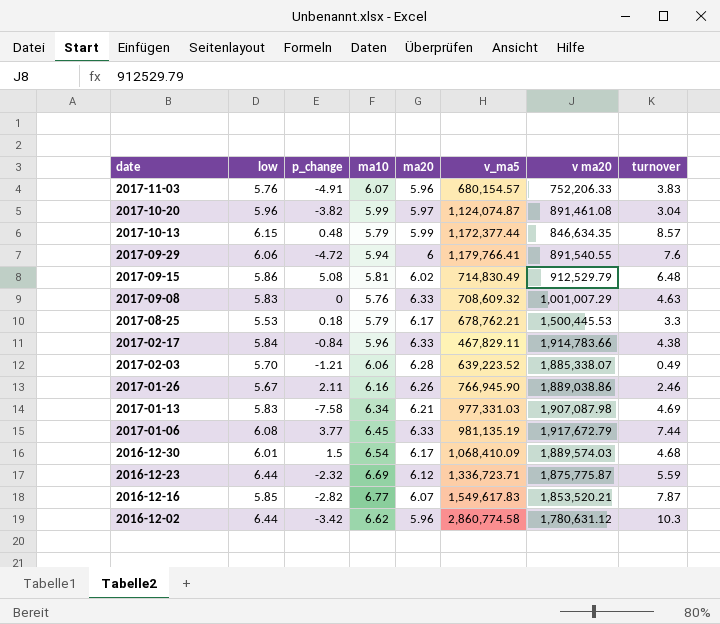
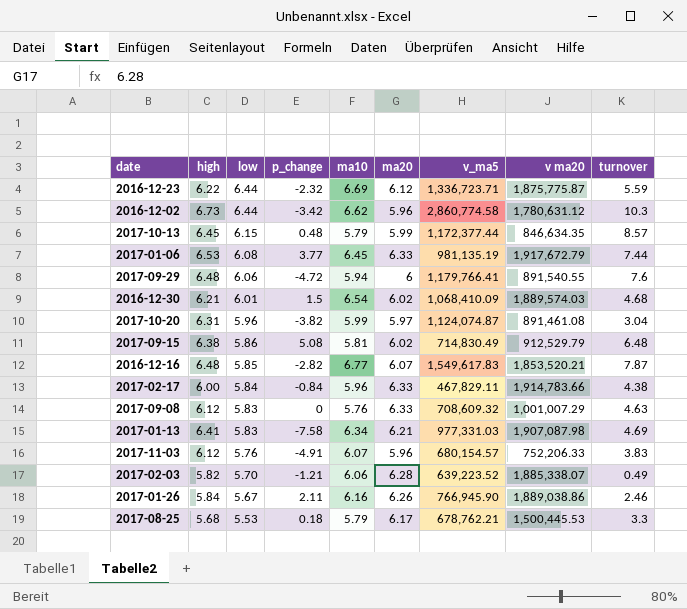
row order: date descending -> low descending
column high | position: none -> 2
2016-12-30 | ma20: 6.17 -> 6.02

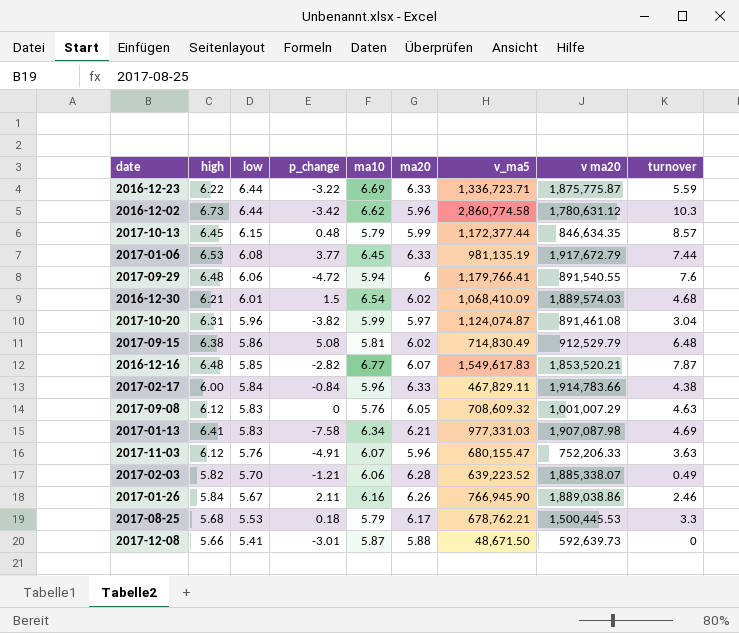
2016-12-23 | p_change: -2.32 -> -3.22
2016-12-23 | ma20: 6.12 -> 6.33
2017-09-08 | ma20: 6.33 -> 6.05
2017-11-03 | v_ma5: 680,154.57 -> 680,155.47
2017-11-03 | turnover: 3.83 -> 3.63
row 2017-12-08: none -> 5.66 | 5.41 | -3.01 | 5.87 | 5.88 | 48,671.50 | 592,639.73 | 0

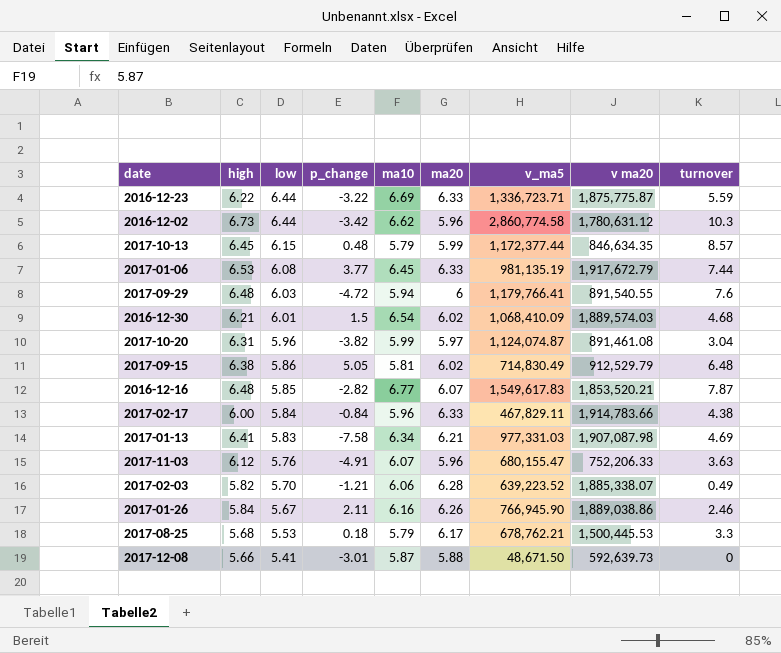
row 2017-09-08: 6.12 | 5.83 | 0 | 5.76 | 6.05 | 708,609.32 | 1,001,007.29 | 4.63 -> none
2017-09-29 | low: 6.06 -> 6.03
2017-09-15 | p_change: 5.08 -> 5.05

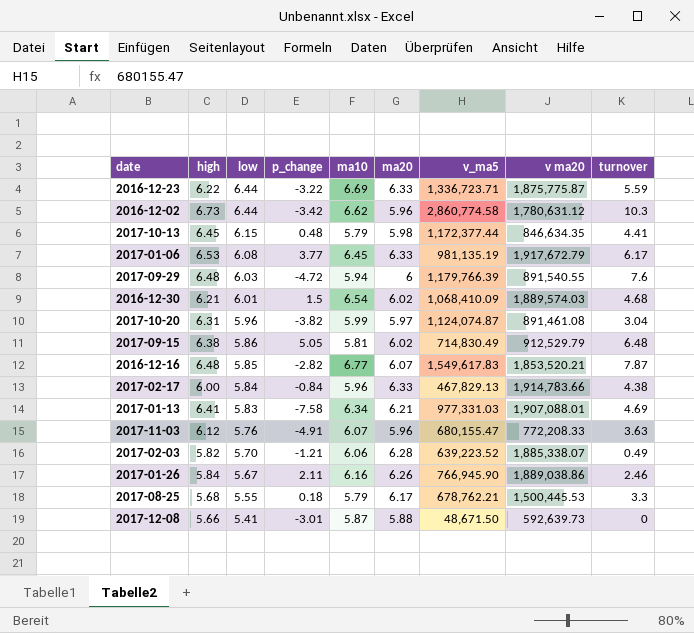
2017-10-13 | ma20: 5.99 -> 5.98
2017-10-13 | turnover: 8.57 -> 4.41
2017-01-06 | turnover: 7.44 -> 6.17
2017-09-29 | v_ma5: 1,179,766.41 -> 1,179,766.39
2017-02-17 | v_ma5: 467,829.11 -> 467,829.13
2017-01-13 | v ma20: 1,907,087.98 -> 1,907,088.01
2017-11-03 | v ma20: 752,206.33 -> 772,208.33
2017-08-25 | low: 5.53 -> 5.55

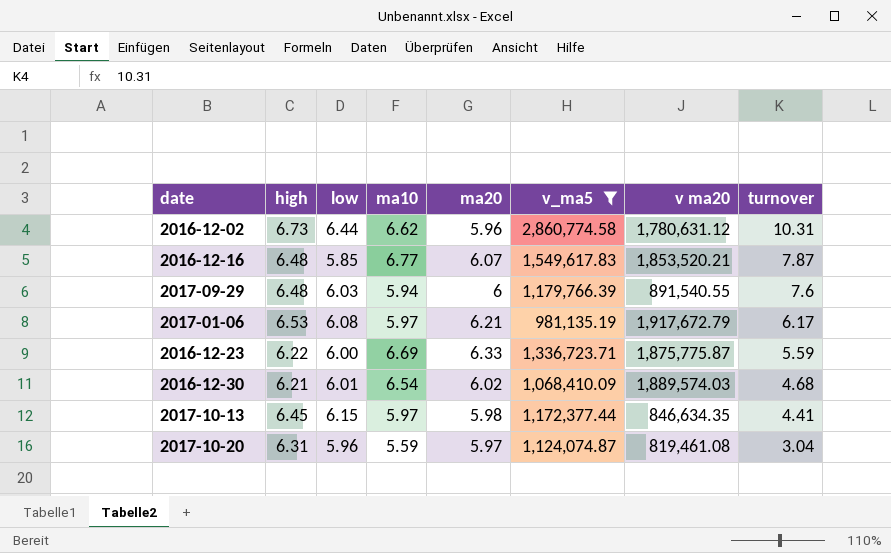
filter: none -> v_ma5 >= 981,135.19
row order: low descending -> turnover descending
column p_change | position: 4 -> none
2016-12-02 | turnover: 10.3 -> 10.31
2017-01-06 | ma10: 6.45 -> 5.97
2017-01-06 | ma20: 6.33 -> 6.21
2016-12-23 | low: 6.44 -> 6.00
2017-10-13 | ma10: 5.79 -> 5.97
2017-10-20 | ma10: 5.99 -> 5.59
2017-10-20 | v ma20: 891,461.08 -> 819,461.08

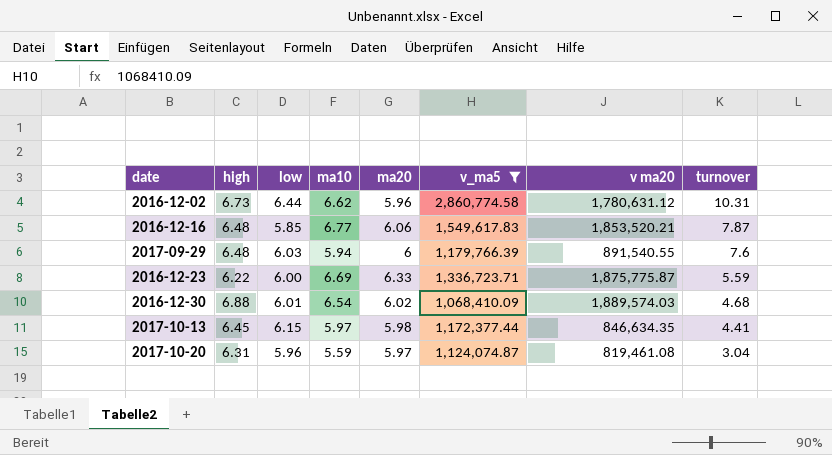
row 2017-01-06: 6.53 | 6.08 | 5.97 | 6.21 | 981,135.19 | 1,917,672.79 | 6.17 -> none
2016-12-16 | ma20: 6.07 -> 6.06
2016-12-30 | high: 6.21 -> 6.88

